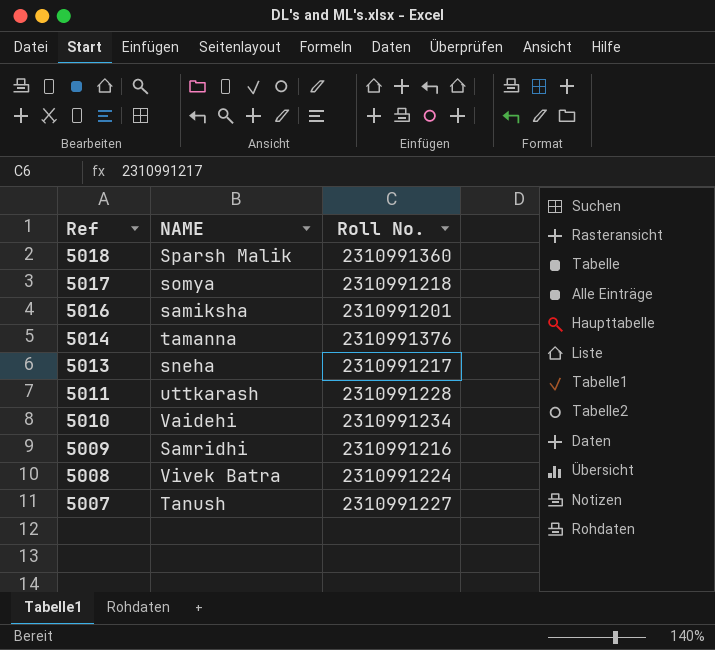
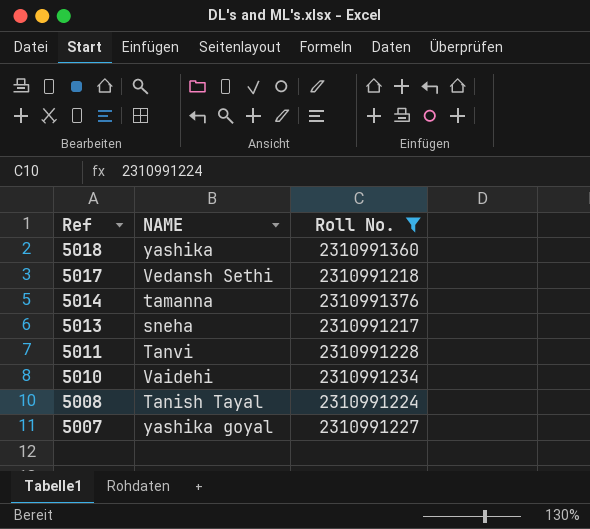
filter: none -> Roll No. >= 2310991217
5018 | NAME: Sparsh Malik -> yashika
5017 | NAME: somya -> Vedansh Sethi
5011 | NAME: uttkarash -> Tanvi
5008 | NAME: Vivek Batra -> Tanish Tayal
5007 | NAME: Tanush -> yashika goyal

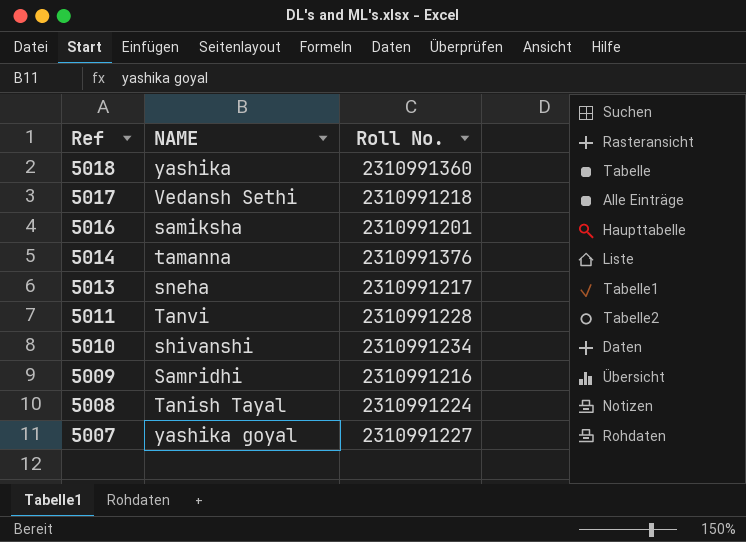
filter: Roll No. >= 2310991217 -> none
5010 | NAME: Vaidehi -> shivanshi

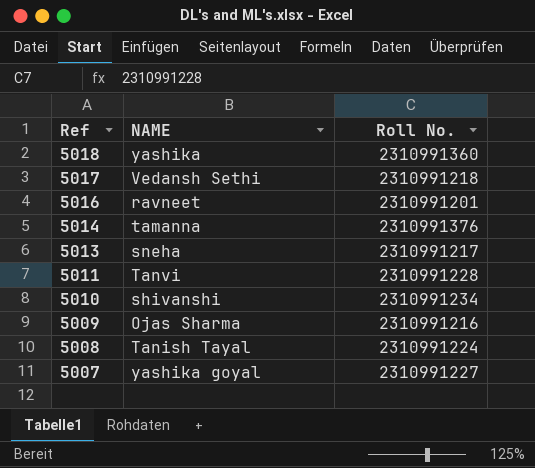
5016 | NAME: samiksha -> ravneet
5009 | NAME: Samridhi -> Ojas Sharma

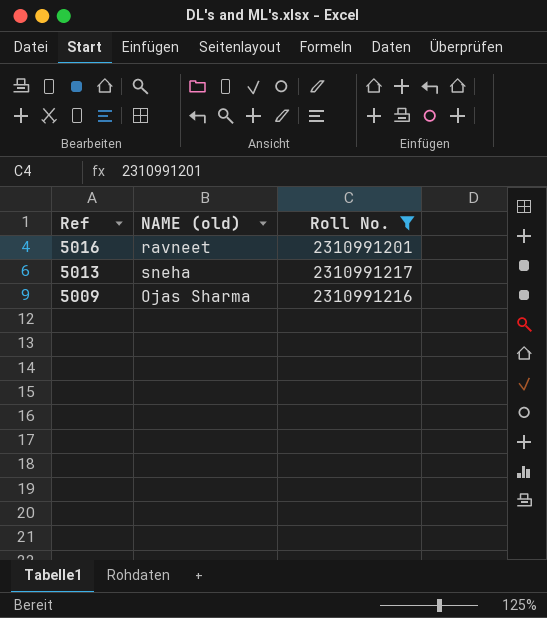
filter: none -> Roll No. <= 2310991217
column name: NAME -> NAME (old)

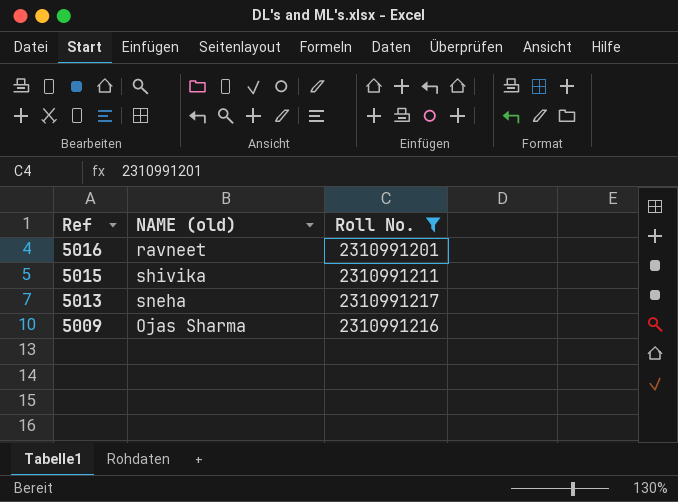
row 5015: none -> shivika | 2310991211

